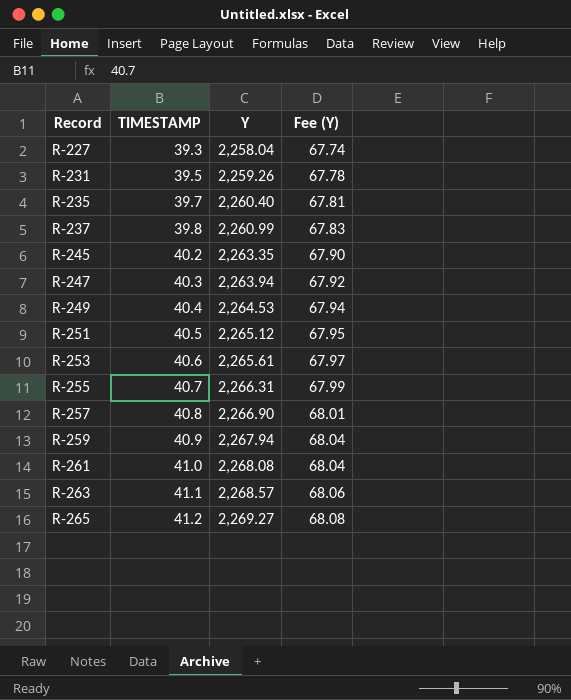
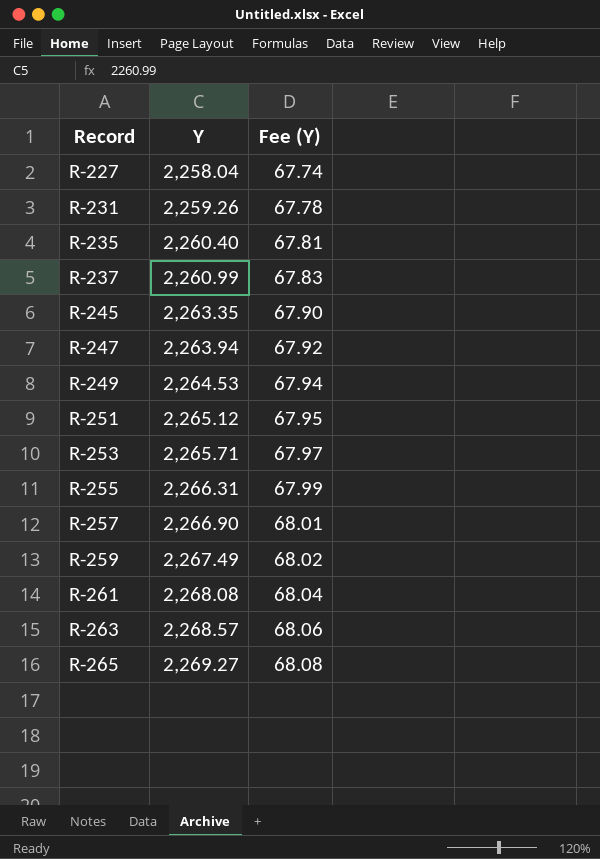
column TIMESTAMP | position: 2 -> none
R-253 | Y: 2,265.61 -> 2,265.71
R-259 | Y: 2,267.94 -> 2,267.49
R-259 | Fee (Y): 68.04 -> 68.02

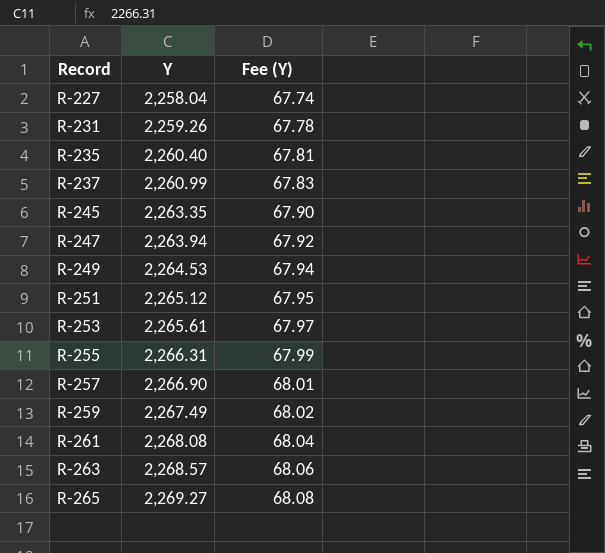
R-253 | Y: 2,265.71 -> 2,265.61

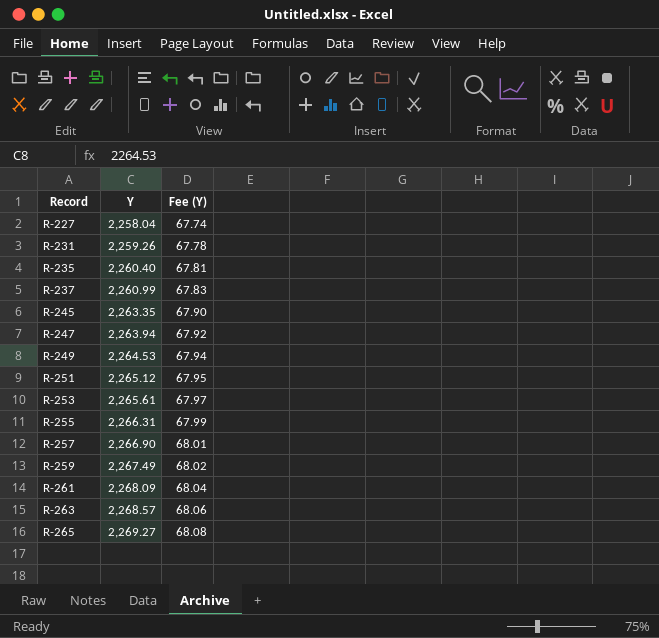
R-261 | Y: 2,268.08 -> 2,268.09

